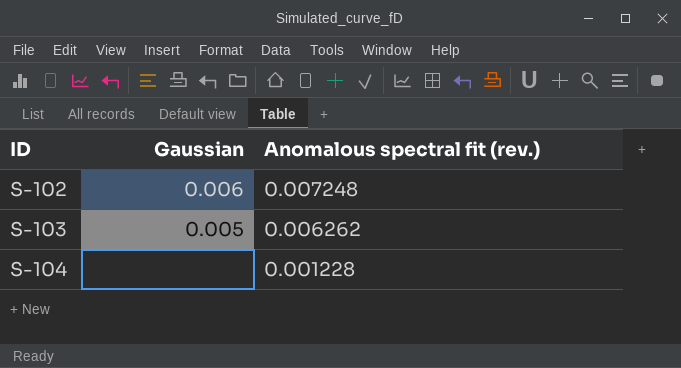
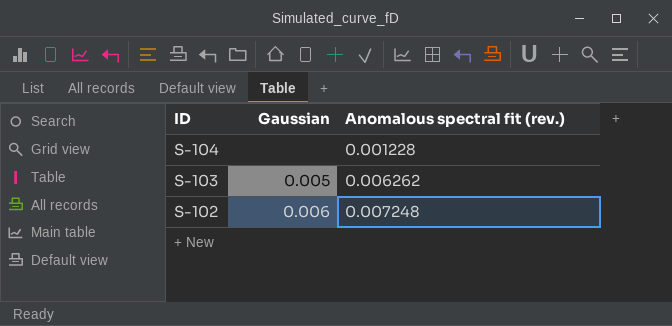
row order: ID ascending -> ID descending

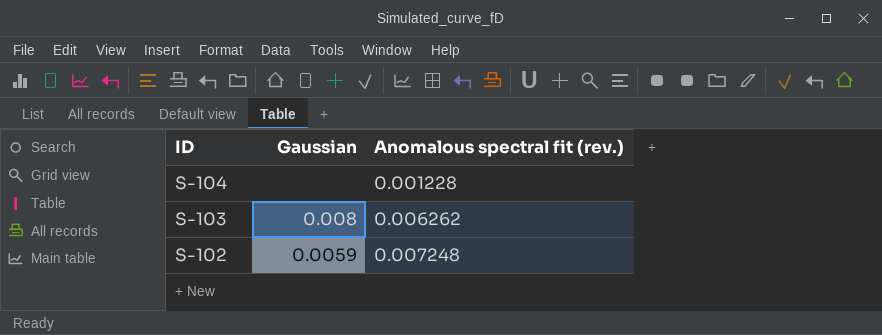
S-103 | Gaussian: 0.005 -> 0.008
S-102 | Gaussian: 0.006 -> 0.0059

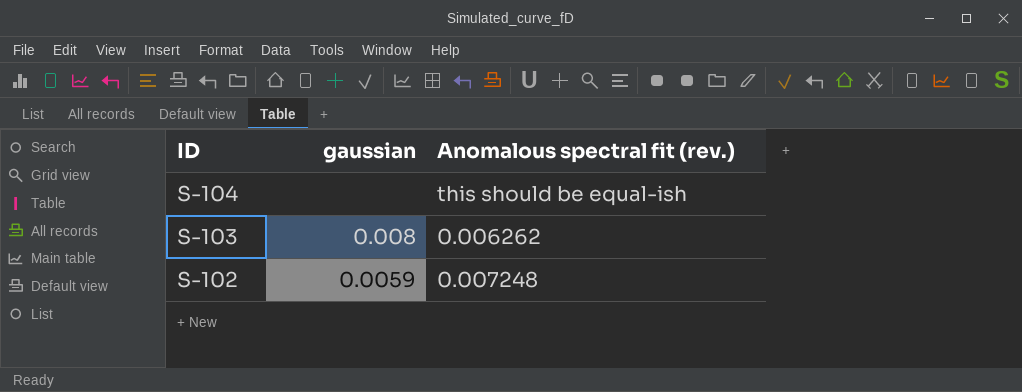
column name: Gaussian -> gaussian
S-104 | Anomalous spectral fit (rev.): 0.001228 -> this should be equal-ish

